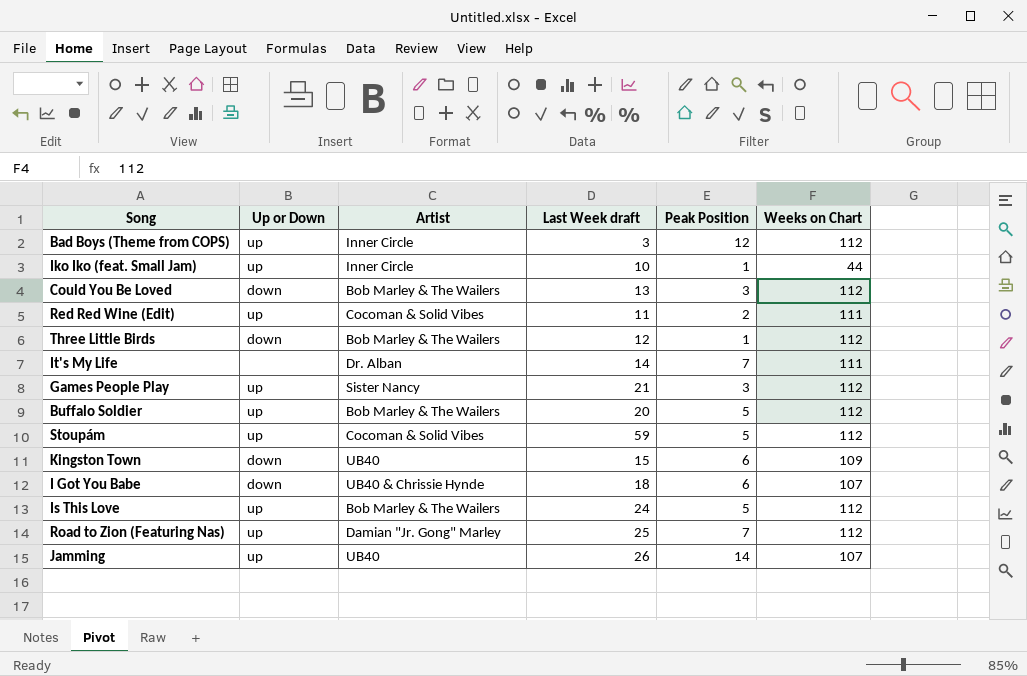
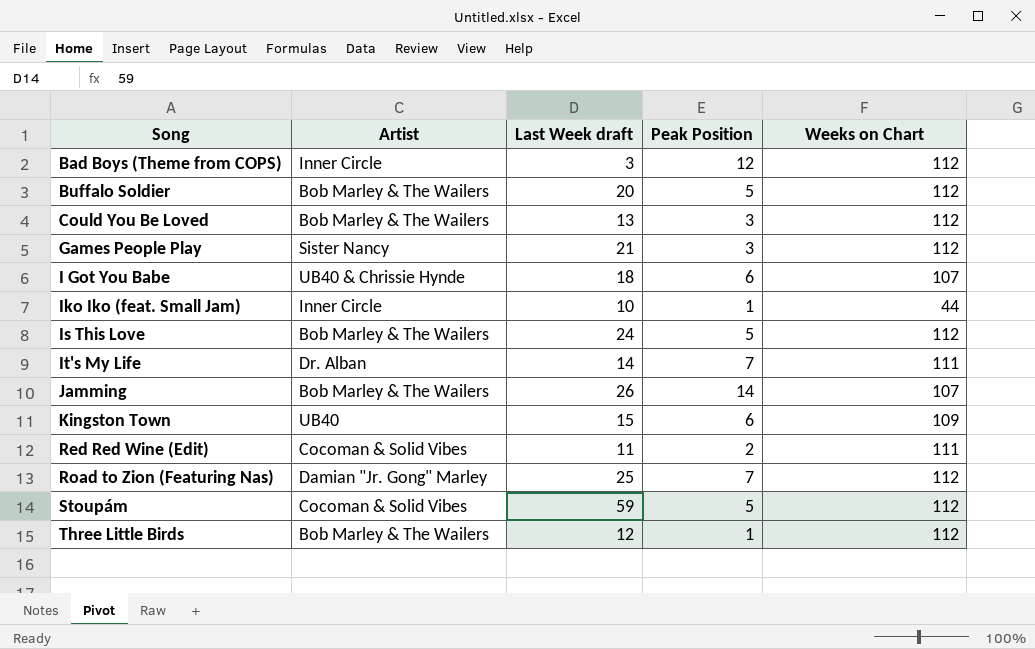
row order: none -> Song ascending
column Up or Down | position: 2 -> none
Jamming | Artist: UB40 -> Bob Marley & The Wailers

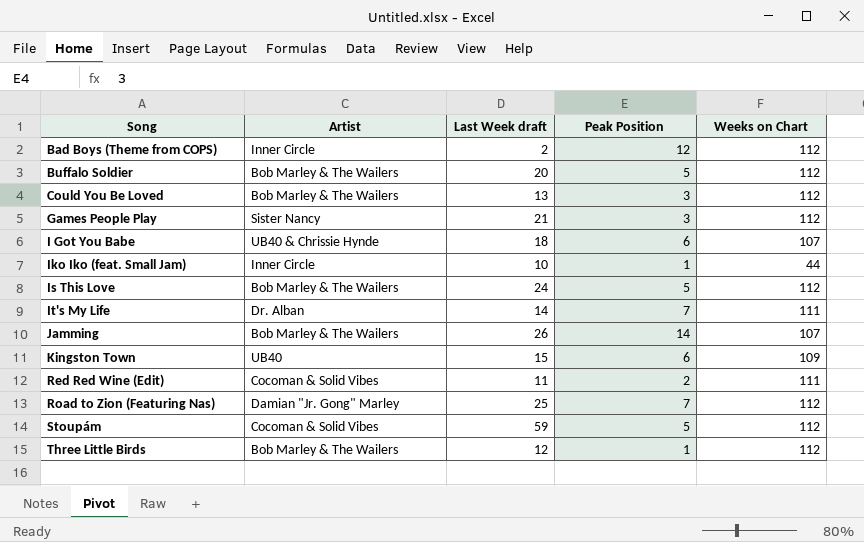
Bad Boys (Theme from COPS) | Last Week draft: 3 -> 2

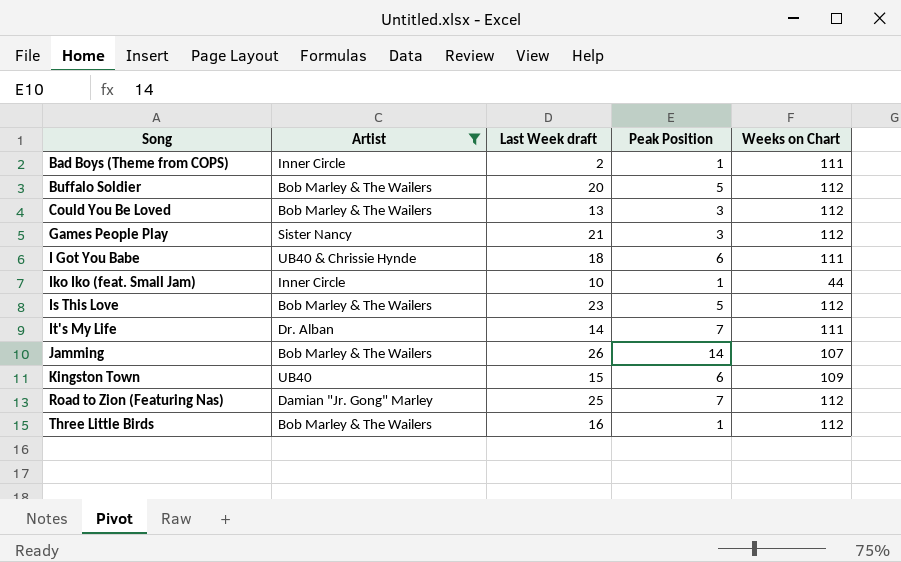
filter: none -> Artist != Cocoman & Solid Vibes
Bad Boys (Theme from COPS) | Peak Position: 12 -> 1
Bad Boys (Theme from COPS) | Weeks on Chart: 112 -> 111
I Got You Babe | Weeks on Chart: 107 -> 111
Is This Love | Last Week draft: 24 -> 23
Three Little Birds | Last Week draft: 12 -> 16

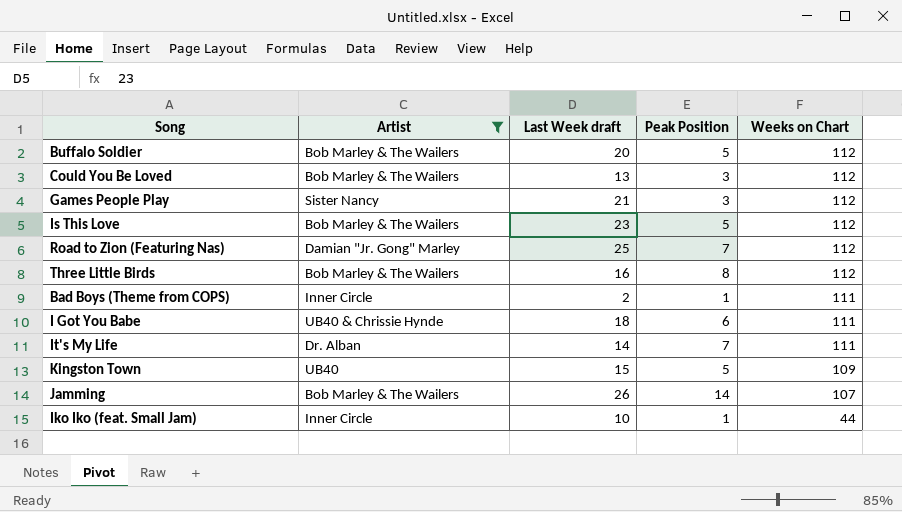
row order: Song ascending -> Weeks on Chart descending
Three Little Birds | Peak Position: 1 -> 8
Kingston Town | Peak Position: 6 -> 5

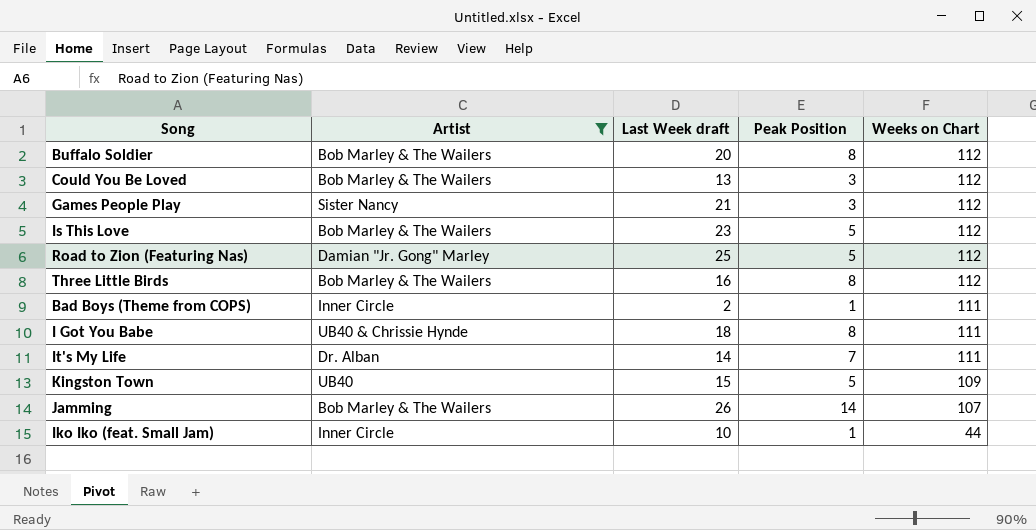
Buffalo Soldier | Peak Position: 5 -> 8
Road to Zion (Featuring Nas) | Peak Position: 7 -> 5
I Got You Babe | Peak Position: 6 -> 8

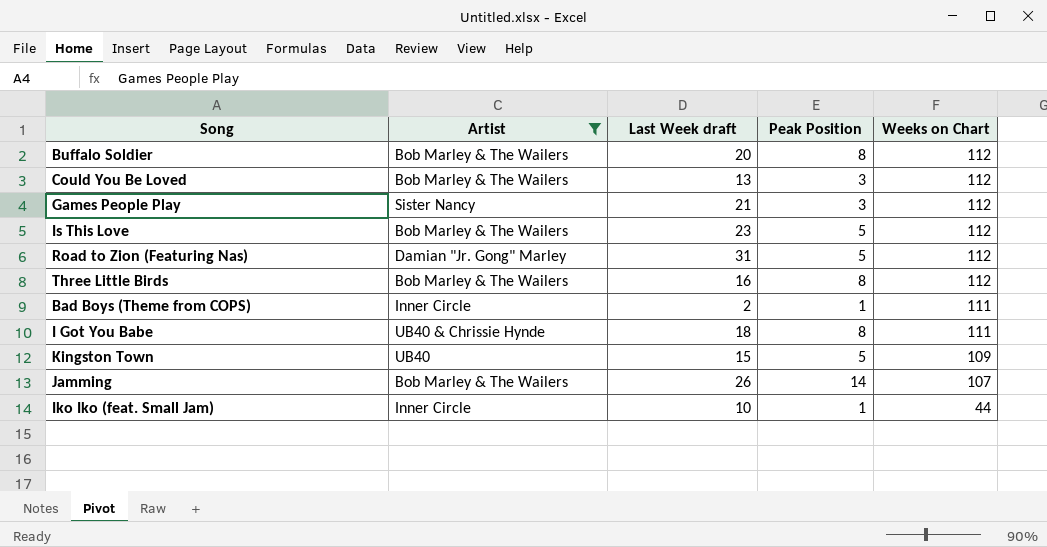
row It's My Life: Dr. Alban | 14 | 7 | 111 -> none
Road to Zion (Featuring Nas) | Last Week draft: 25 -> 31

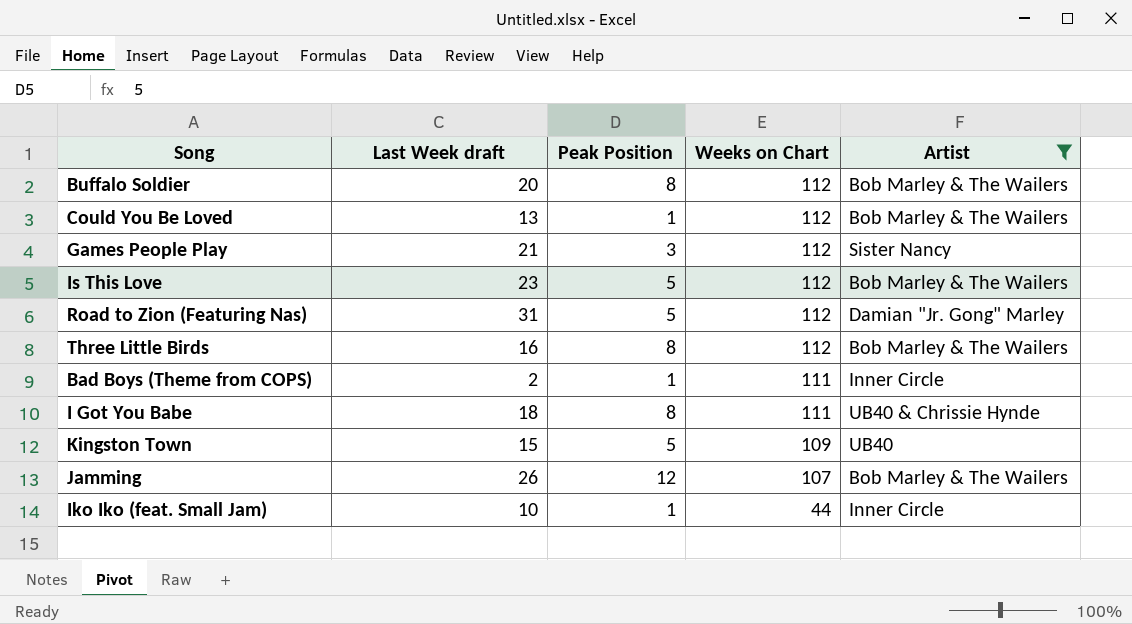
column Artist | position: 2 -> 5
Could You Be Loved | Peak Position: 3 -> 1
Jamming | Peak Position: 14 -> 12

